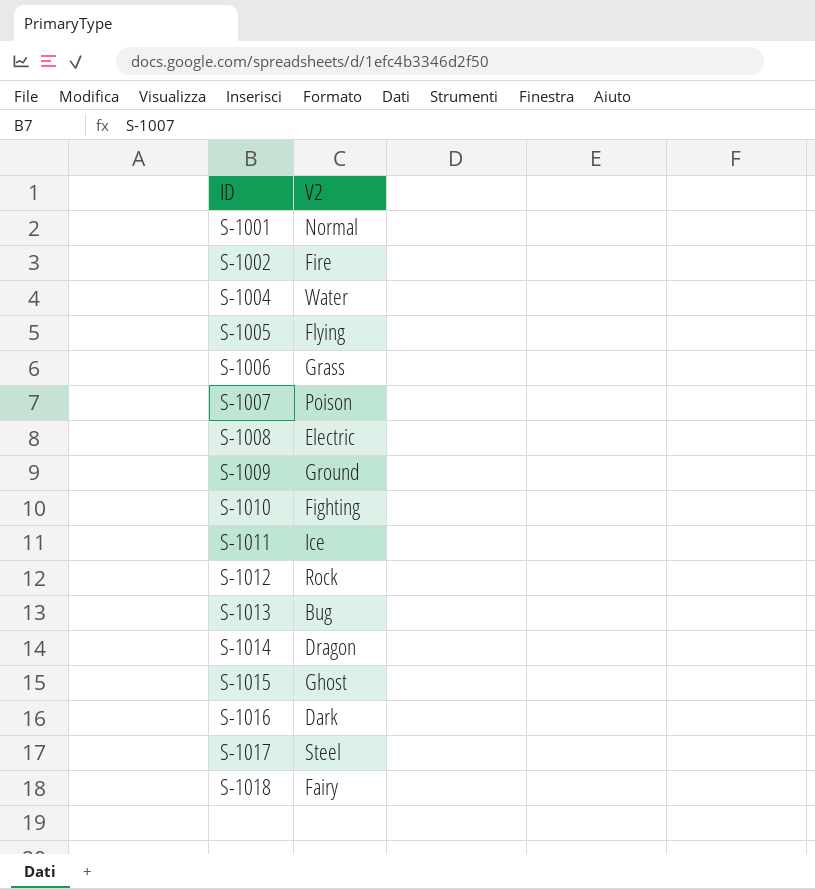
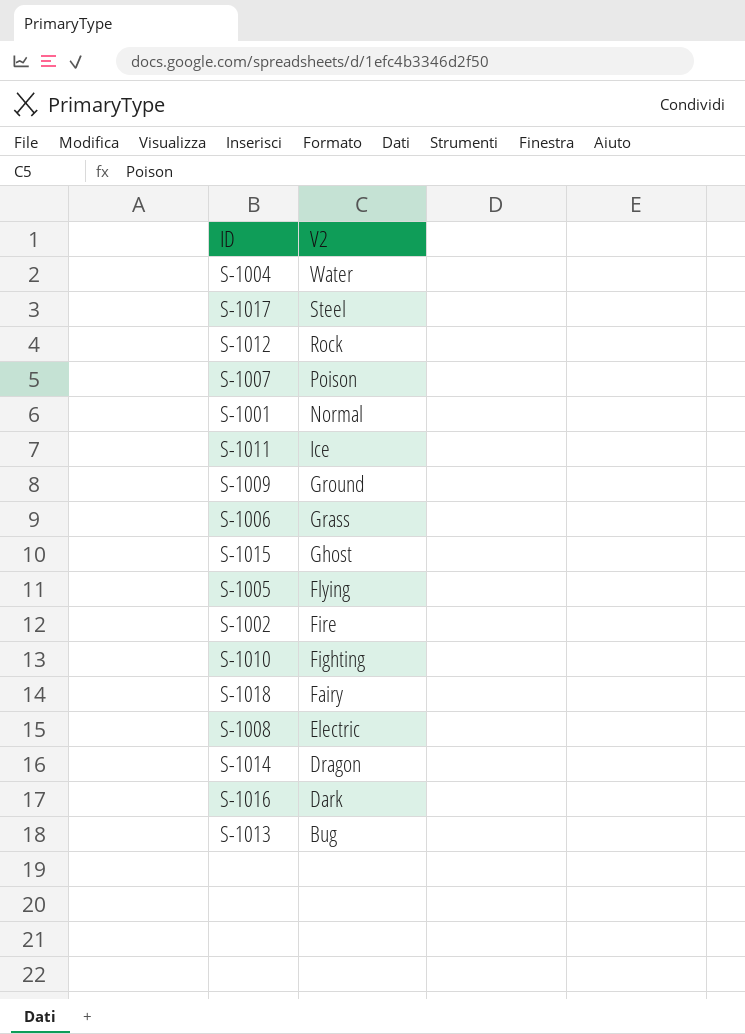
row order: ID ascending -> V2 descending

